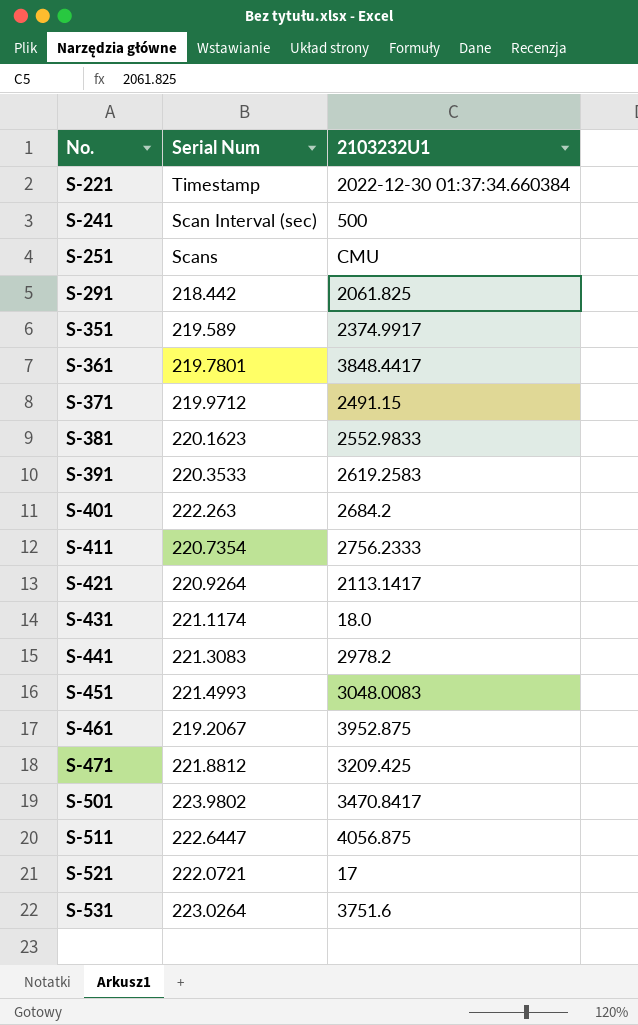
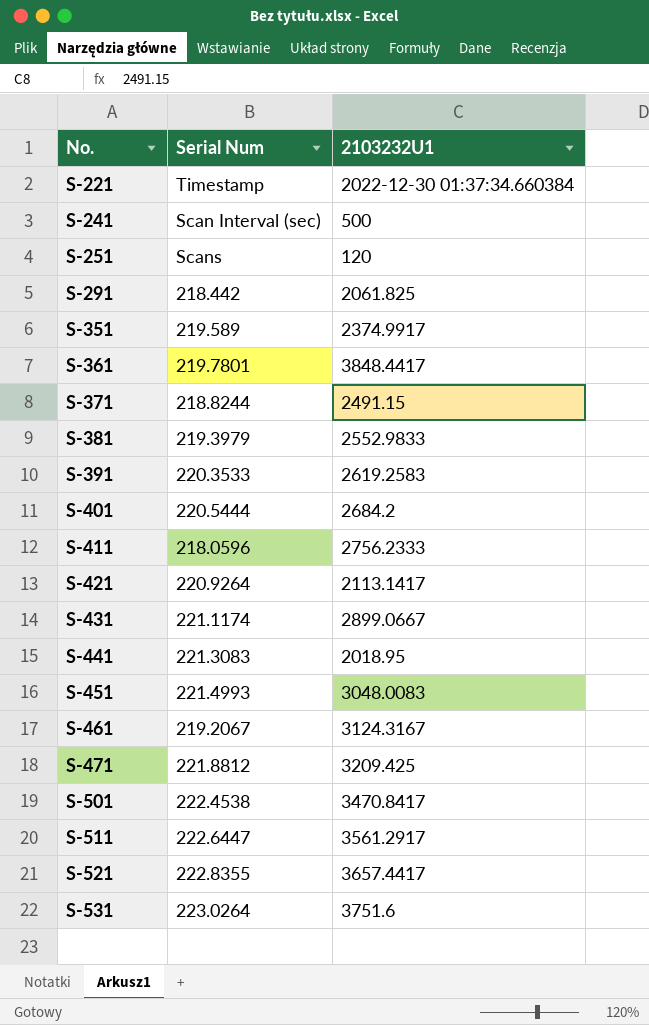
S-251 | 2103232U1: CMU -> 120
S-371 | Serial Num: 219.9712 -> 218.8244
S-381 | Serial Num: 220.1623 -> 219.3979
S-401 | Serial Num: 222.263 -> 220.5444
S-411 | Serial Num: 220.7354 -> 218.0596
S-431 | 2103232U1: 18.0 -> 2899.0667
S-441 | 2103232U1: 2978.2 -> 2018.95
S-461 | 2103232U1: 3952.875 -> 3124.3167
S-501 | Serial Num: 223.9802 -> 222.4538
S-511 | 2103232U1: 4056.875 -> 3561.2917
S-521 | Serial Num: 222.0721 -> 222.8355
S-521 | 2103232U1: 17 -> 3657.4417

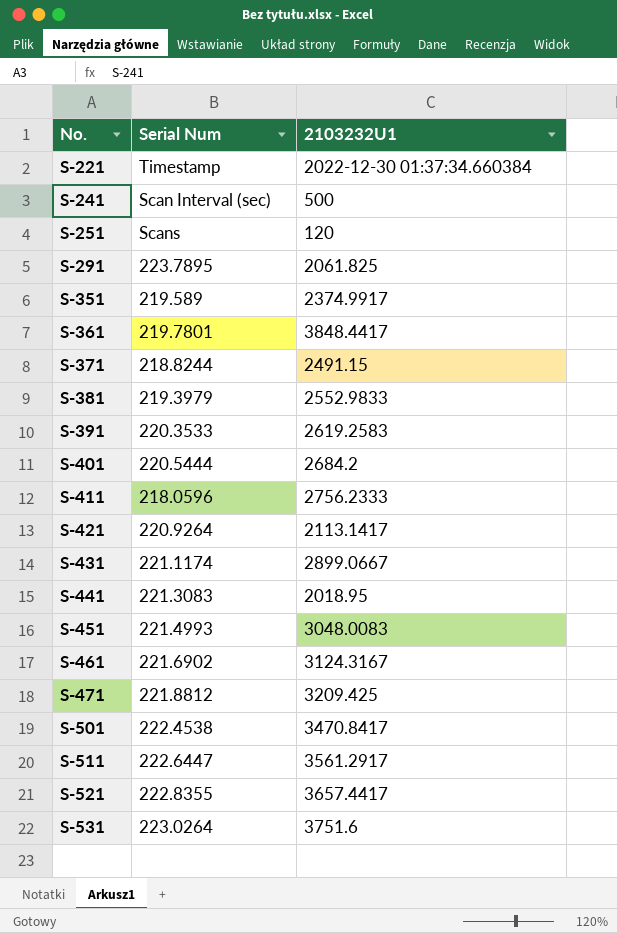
S-291 | Serial Num: 218.442 -> 223.7895
S-461 | Serial Num: 219.2067 -> 221.6902

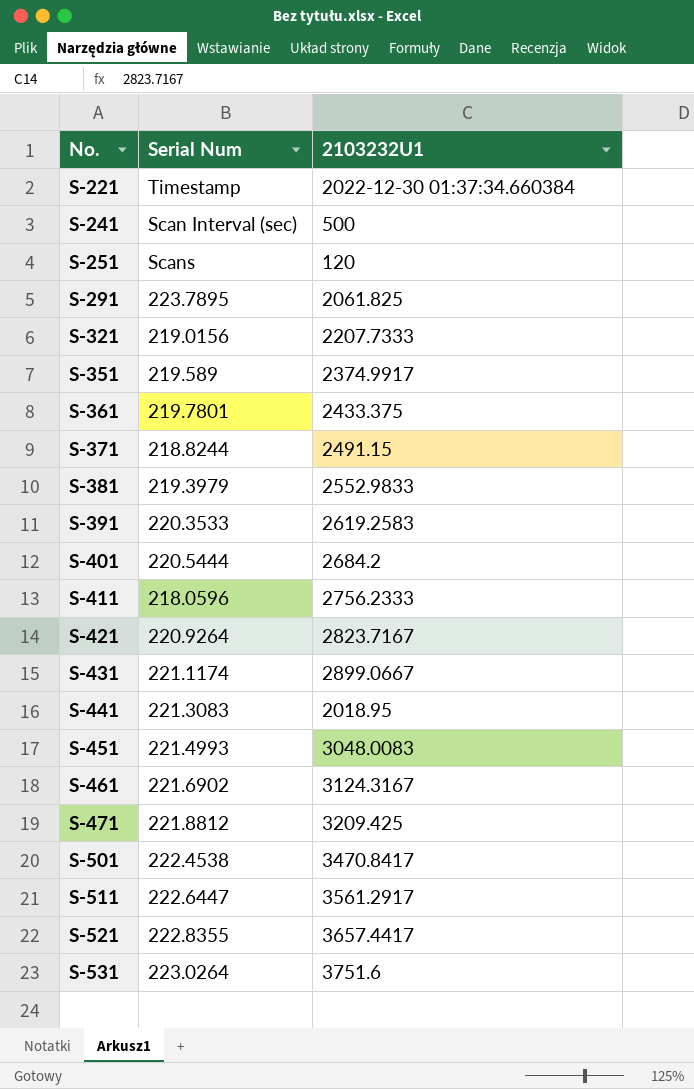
row S-321: none -> 219.0156 | 2207.7333
S-361 | 2103232U1: 3848.4417 -> 2433.375
S-421 | 2103232U1: 2113.1417 -> 2823.7167

